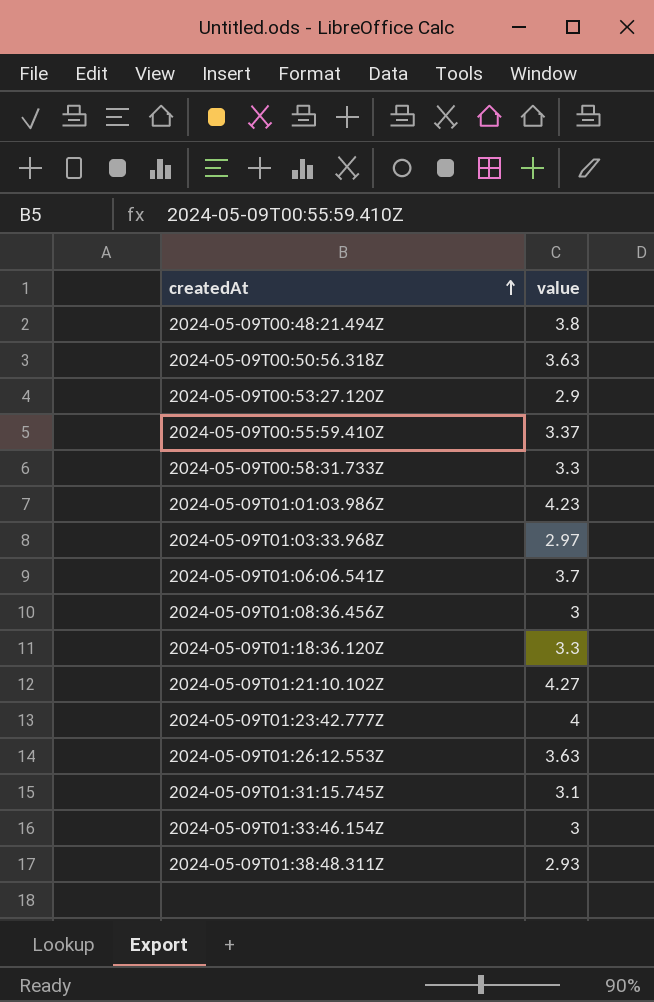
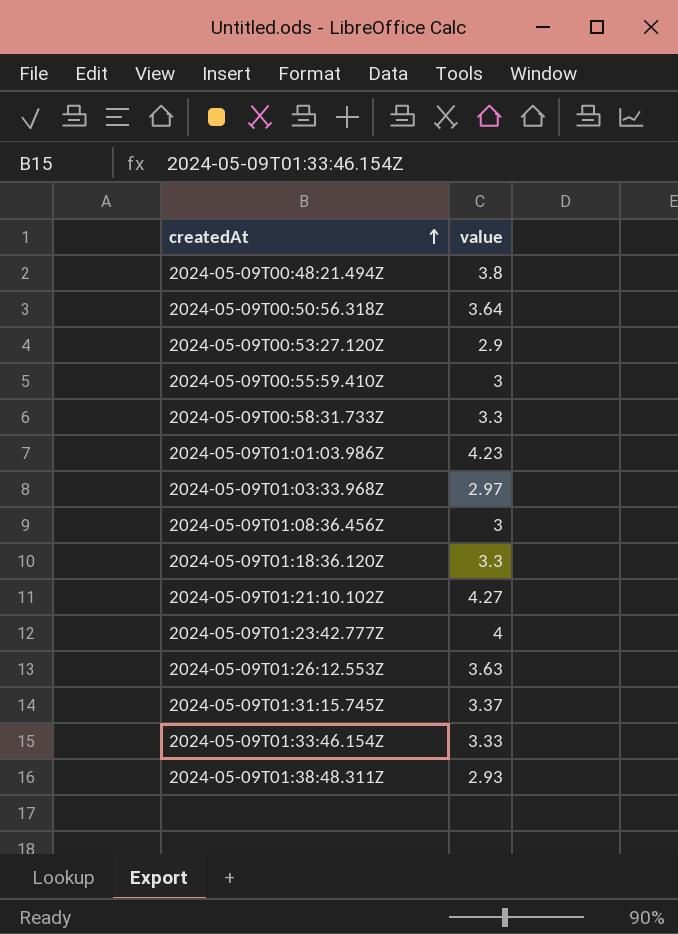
row 2024-05-09T01:06:06.541Z: 3.7 -> none
2024-05-09T00:50:56.318Z | value: 3.63 -> 3.64
2024-05-09T00:55:59.410Z | value: 3.37 -> 3
2024-05-09T01:31:15.745Z | value: 3.1 -> 3.37
2024-05-09T01:33:46.154Z | value: 3 -> 3.33

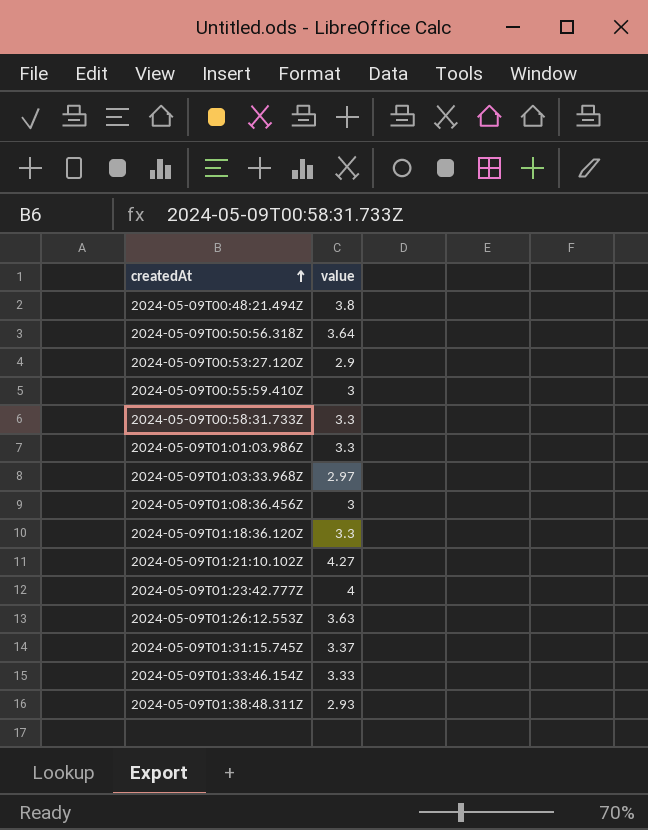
2024-05-09T01:01:03.986Z | value: 4.23 -> 3.3

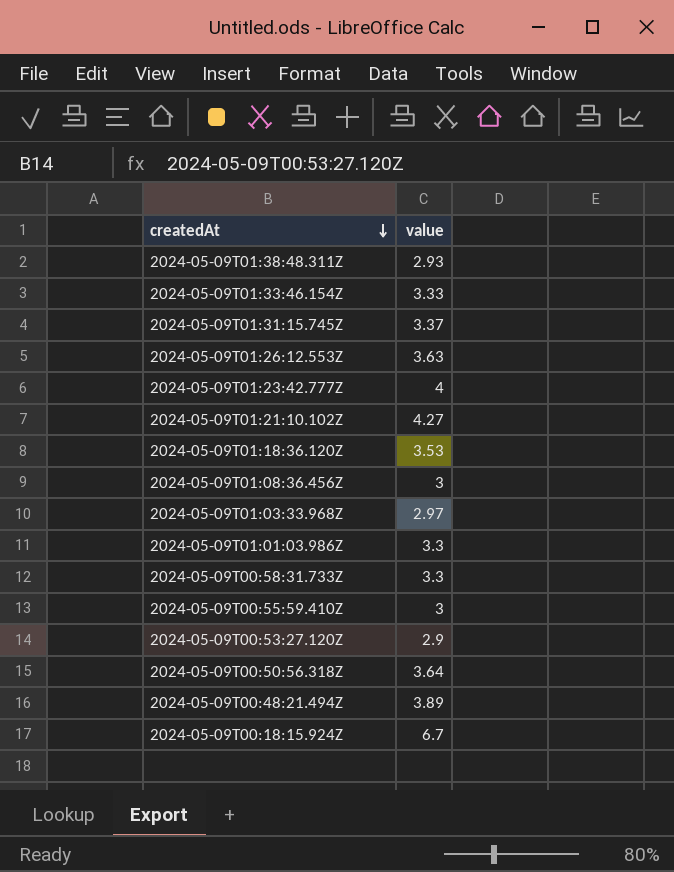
row order: createdAt ascending -> createdAt descending
2024-05-09T01:18:36.120Z | value: 3.3 -> 3.53
2024-05-09T00:48:21.494Z | value: 3.8 -> 3.89
row 2024-05-09T00:18:15.924Z: none -> 6.7

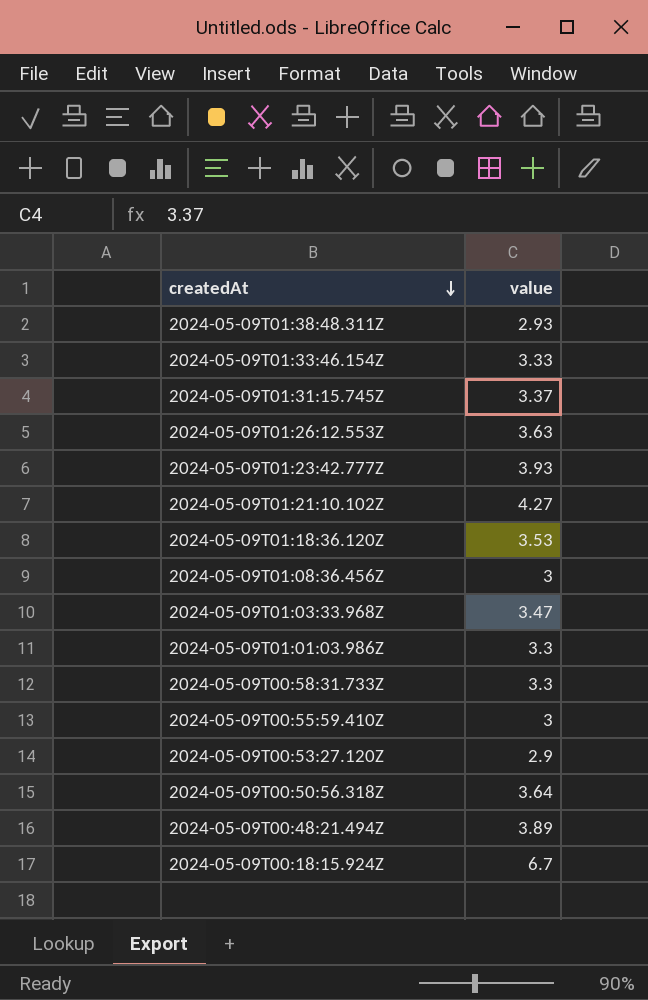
2024-05-09T01:23:42.777Z | value: 4 -> 3.93
2024-05-09T01:03:33.968Z | value: 2.97 -> 3.47

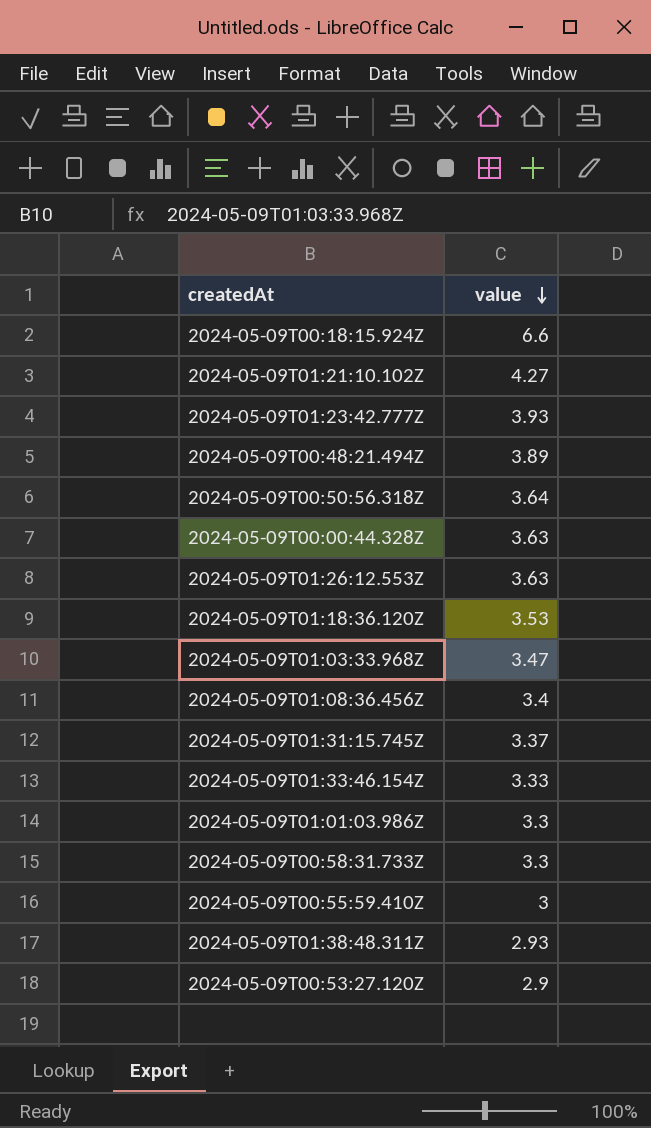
row order: createdAt descending -> value descending
2024-05-09T00:18:15.924Z | value: 6.7 -> 6.6
row 2024-05-09T00:00:44.328Z: none -> 3.63
2024-05-09T01:08:36.456Z | value: 3 -> 3.4

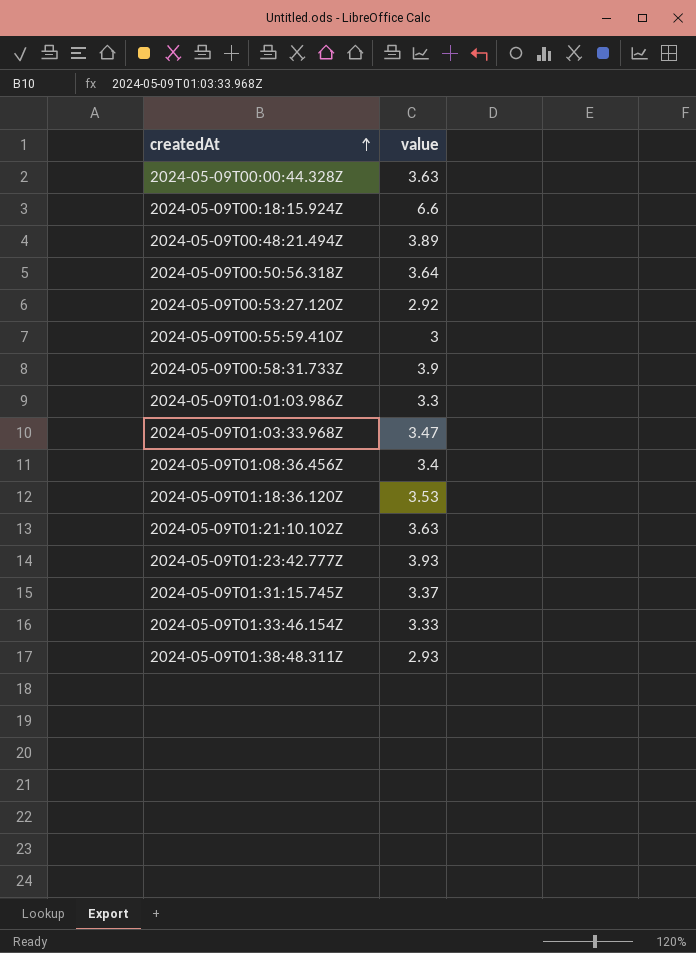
row order: value descending -> createdAt ascending
row 2024-05-09T01:26:12.553Z: 3.63 -> none
2024-05-09T00:53:27.120Z | value: 2.9 -> 2.92
2024-05-09T00:58:31.733Z | value: 3.3 -> 3.9
2024-05-09T01:21:10.102Z | value: 4.27 -> 3.63

